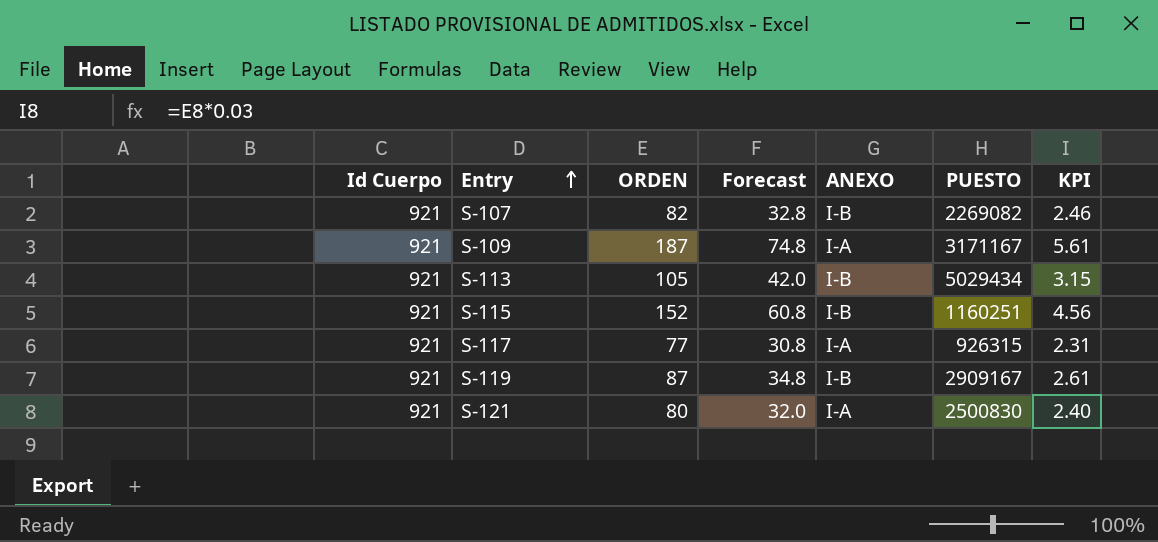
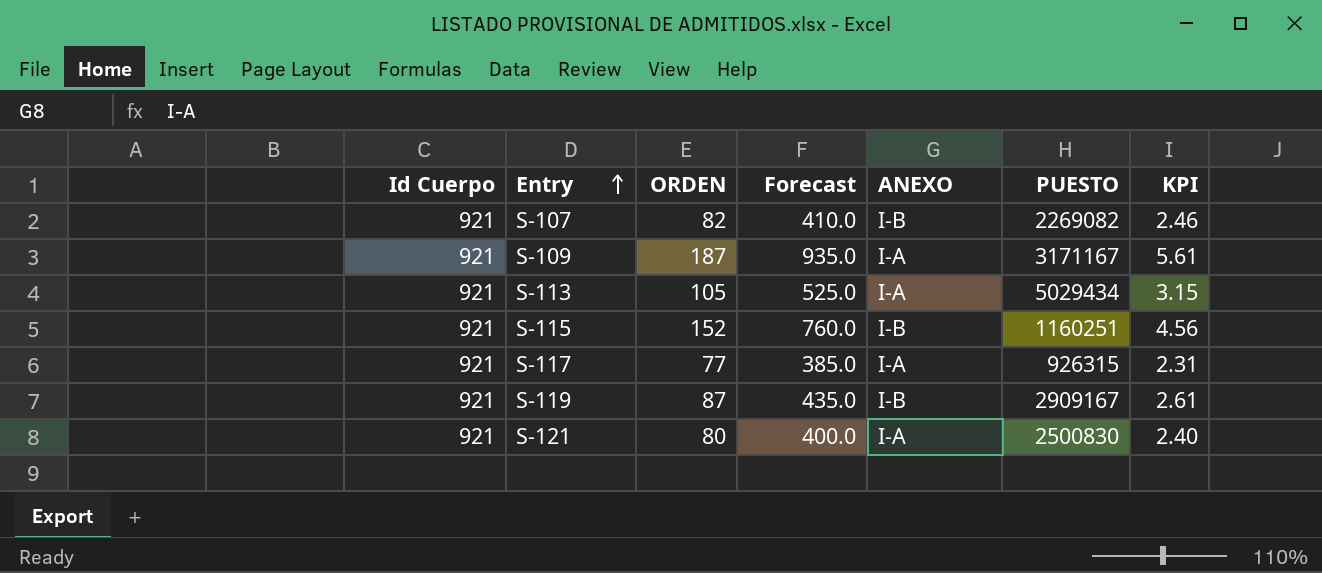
column Forecast | formula: [ORDEN] * 0.4 -> [ORDEN] * 5
S-113 | ANEXO: I-B -> I-A

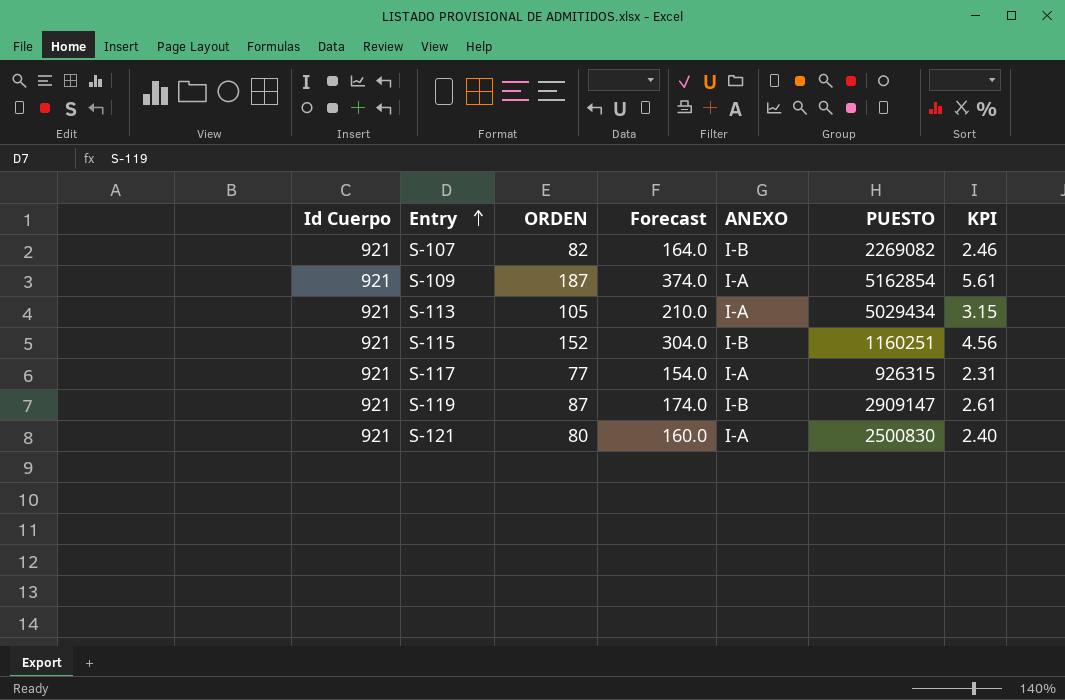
column Forecast | formula: [ORDEN] * 5 -> [ORDEN] * 2
S-109 | PUESTO: 3171167 -> 5162854
S-119 | PUESTO: 2909167 -> 2909147

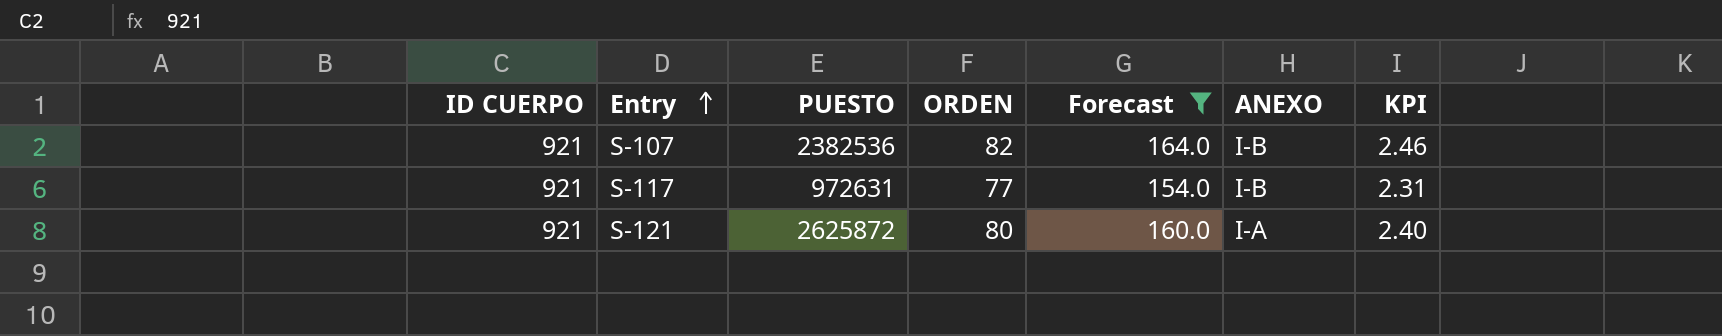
filter: none -> Forecast <= 164.0
column name: Id Cuerpo -> ID CUERPO
column PUESTO | position: 6 -> 3
S-107 | PUESTO: 2269082 -> 2382536
S-117 | PUESTO: 926315 -> 972631
S-117 | ANEXO: I-A -> I-B
S-121 | PUESTO: 2500830 -> 2625872

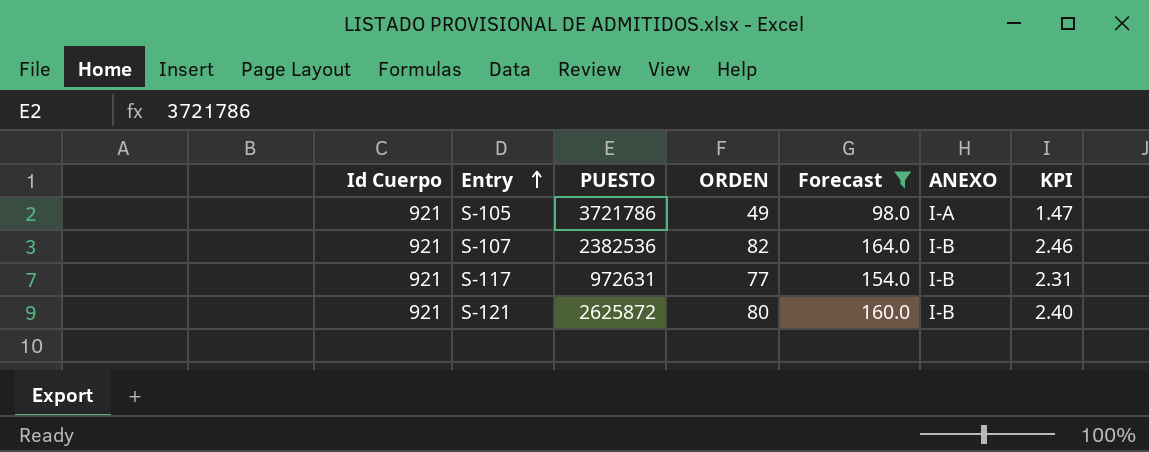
column name: ID CUERPO -> Id Cuerpo
row S-105: none -> 921 | 3721786 | 49 | 98.0 | I-A | 1.47
S-121 | ANEXO: I-A -> I-B

